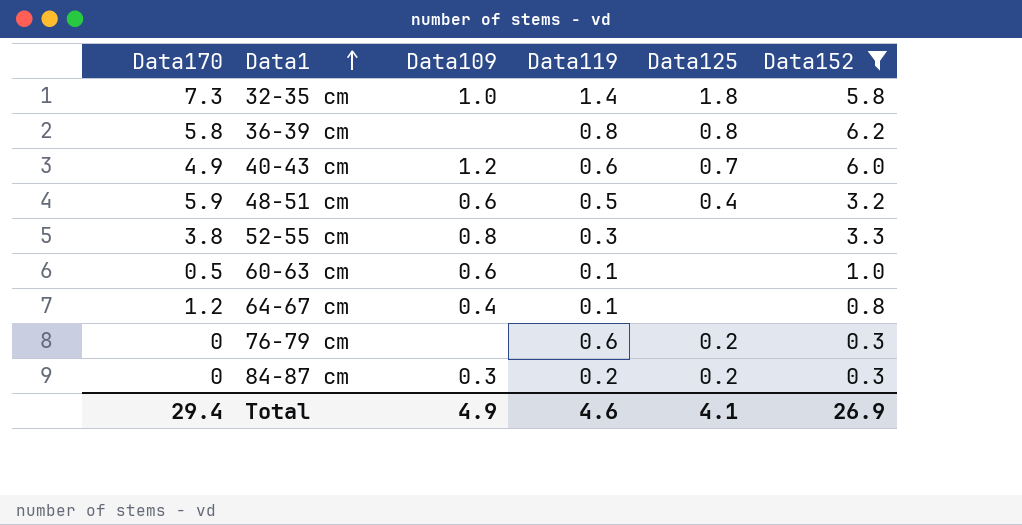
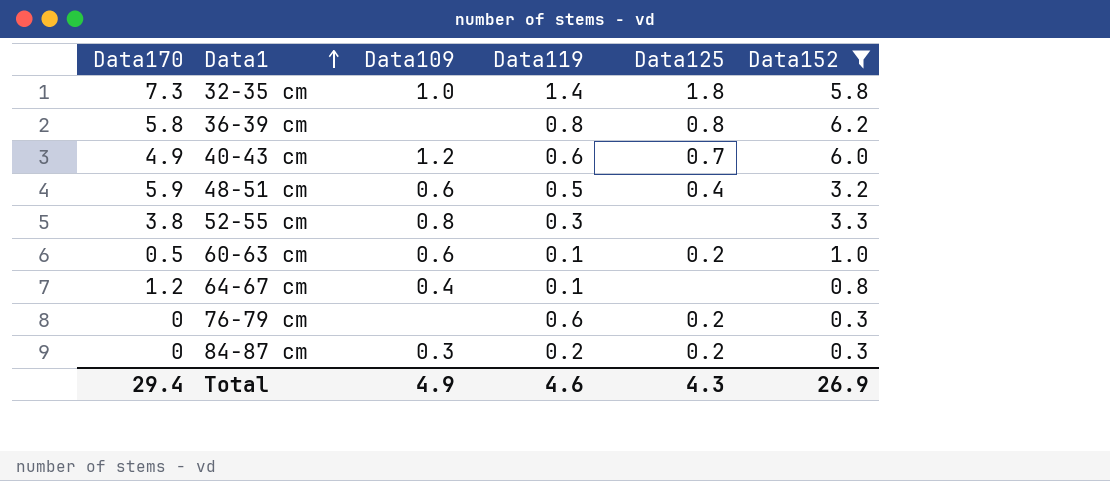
60-63 cm | Data125: none -> 0.2
Total | Data125: 4.1 -> 4.3

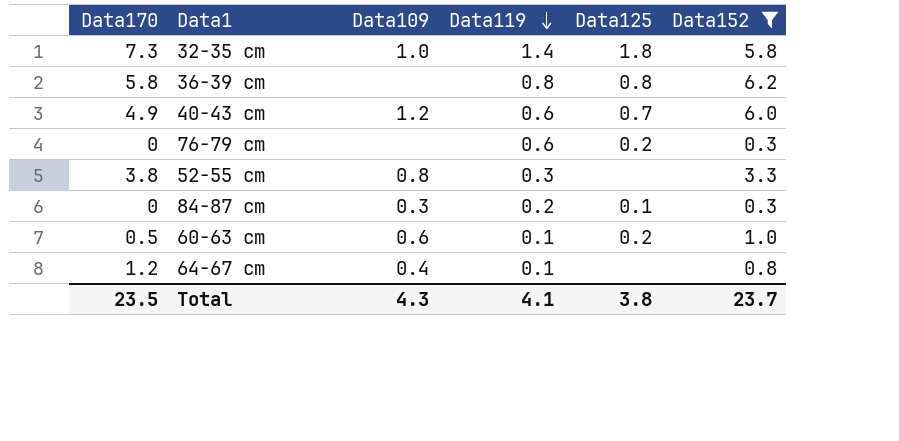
row order: Data1 ascending -> Data119 descending
row 48-51 cm: 5.9 | 0.6 | 0.5 | 0.4 | 3.2 -> none
84-87 cm | Data125: 0.2 -> 0.1
Total | Data170: 29.4 -> 23.5
Total | Data109: 4.9 -> 4.3
Total | Data119: 4.6 -> 4.1
Total | Data125: 4.3 -> 3.8
Total | Data152: 26.9 -> 23.7

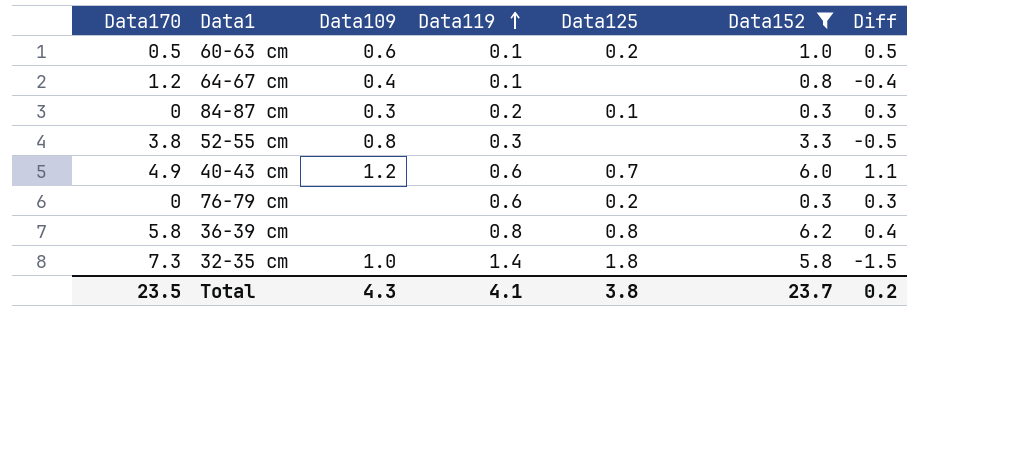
row order: Data119 descending -> Data119 ascending
column Diff | formula: none -> [Data152] - [Data170]

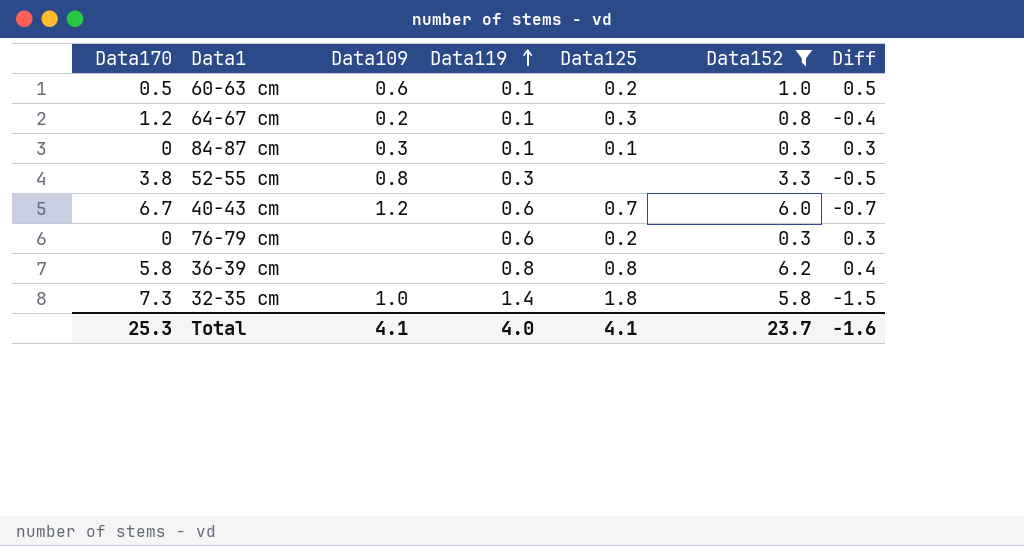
64-67 cm | Data109: 0.4 -> 0.2
64-67 cm | Data125: none -> 0.3
84-87 cm | Data119: 0.2 -> 0.1
40-43 cm | Data170: 4.9 -> 6.7
40-43 cm | Diff: 1.1 -> -0.7
Total | Data170: 23.5 -> 25.3
Total | Data109: 4.3 -> 4.1
Total | Data119: 4.1 -> 4.0
Total | Data125: 3.8 -> 4.1
Total | Diff: 0.2 -> -1.6

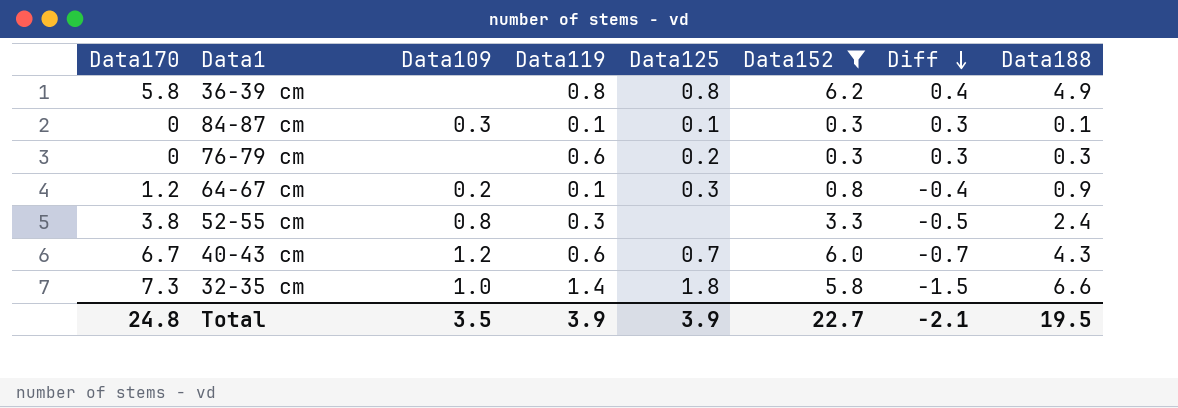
row order: Data119 ascending -> Diff descending
column Data188 | position: none -> 8
row 60-63 cm: 0.5 | 0.6 | 0.1 | 0.2 | 1.0 | 0.5 -> none
Total | Data170: 25.3 -> 24.8
Total | Data109: 4.1 -> 3.5
Total | Data119: 4.0 -> 3.9
Total | Data125: 4.1 -> 3.9
Total | Data152: 23.7 -> 22.7
Total | Diff: -1.6 -> -2.1

